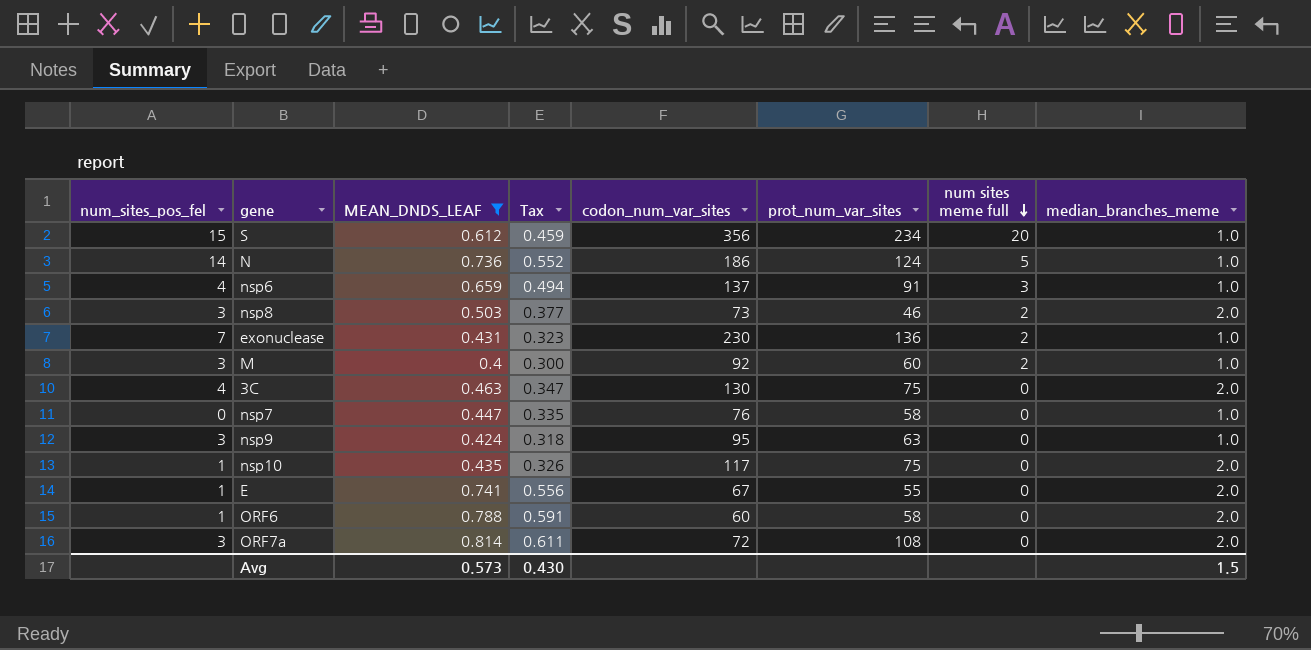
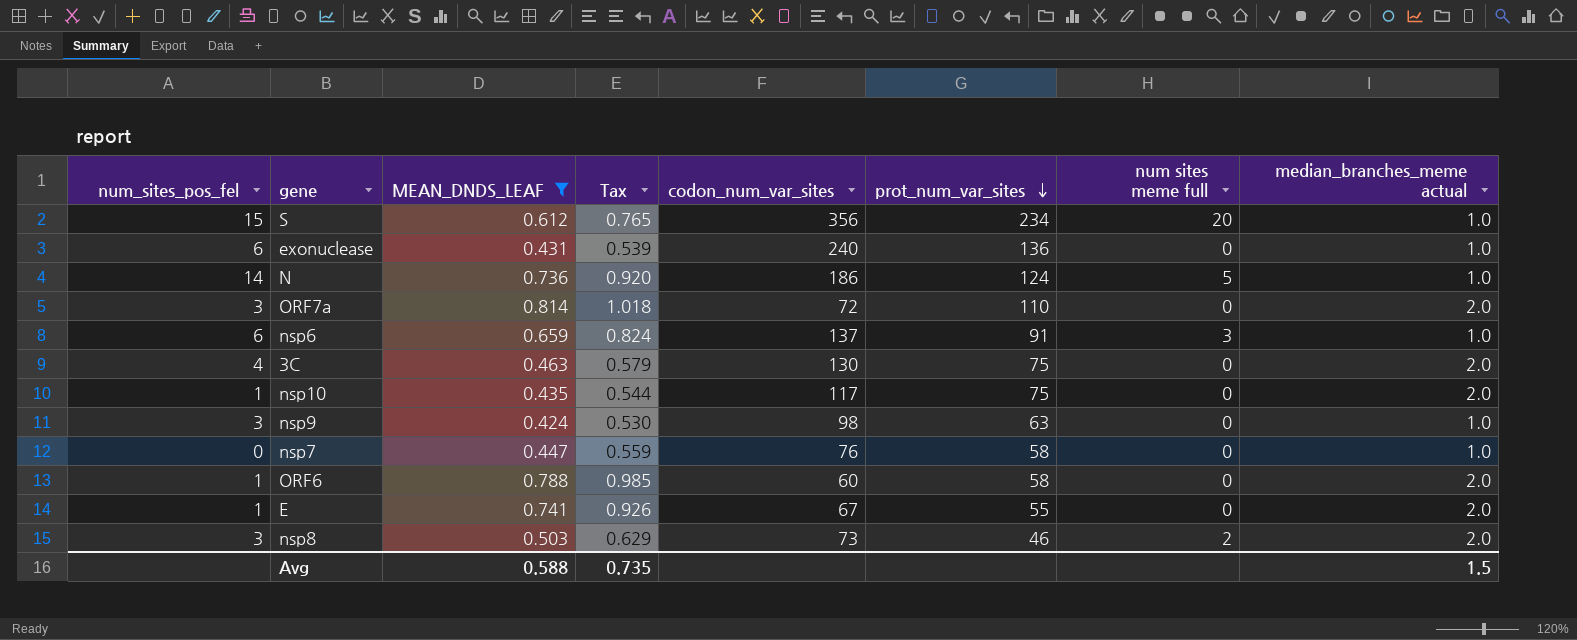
row order: num sites meme full descending -> prot_num_var_sites descending
column Tax | formula: [MEAN_DNDS_LEAF] * 0.75 -> [MEAN_DNDS_LEAF] * 1.25
column name: median_branches_meme -> median_branches_meme actual
row M: 3 | 0.4 | 0.300 | 92 | 60 | 2 | 1.0 -> none
exonuclease | num_sites_pos_fel: 7 -> 6
exonuclease | codon_num_var_sites: 230 -> 240
exonuclease | num sites meme full: 2 -> 0
ORF7a | prot_num_var_sites: 108 -> 110
nsp6 | num_sites_pos_fel: 4 -> 6
nsp9 | codon_num_var_sites: 95 -> 98
Avg | MEAN_DNDS_LEAF: 0.573 -> 0.588
Avg | Tax: 0.430 -> 0.735

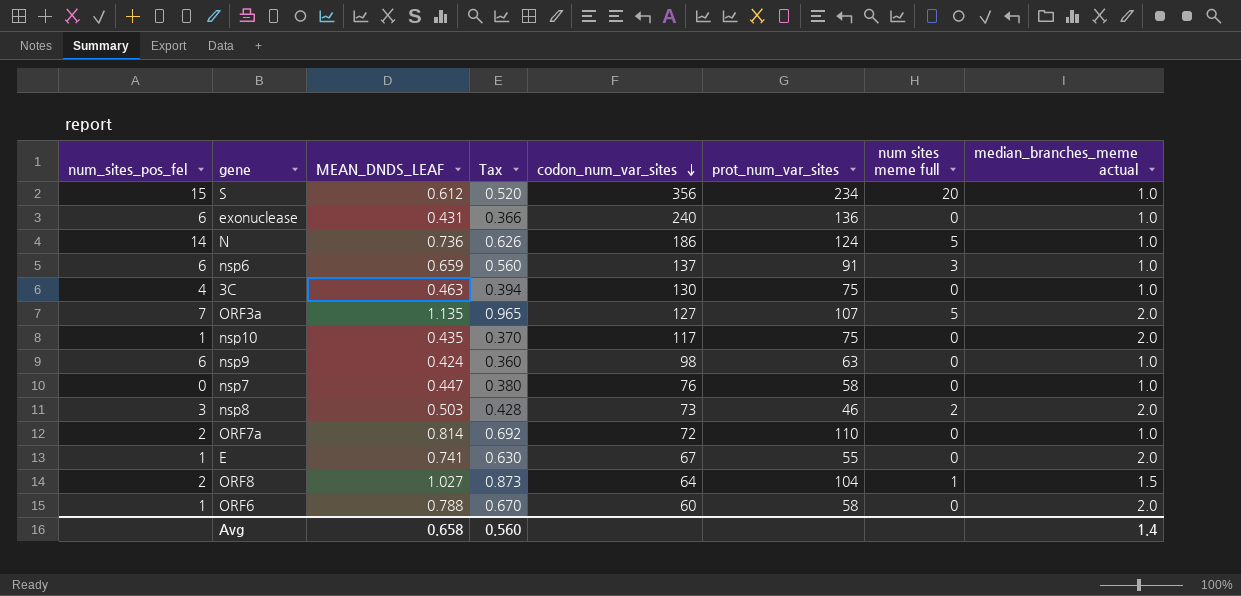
filter: MEAN_DNDS_LEAF <= 0.814 -> none
row order: prot_num_var_sites descending -> codon_num_var_sites descending
column Tax | formula: [MEAN_DNDS_LEAF] * 1.25 -> [MEAN_DNDS_LEAF] * 0.85
3C | median_branches_meme actual: 2.0 -> 1.0
nsp9 | num_sites_pos_fel: 3 -> 6
ORF7a | num_sites_pos_fel: 3 -> 2
ORF7a | median_branches_meme actual: 2.0 -> 1.0
Avg | MEAN_DNDS_LEAF: 0.588 -> 0.658
Avg | Tax: 0.735 -> 0.560
Avg | median_branches_meme actual: 1.5 -> 1.4

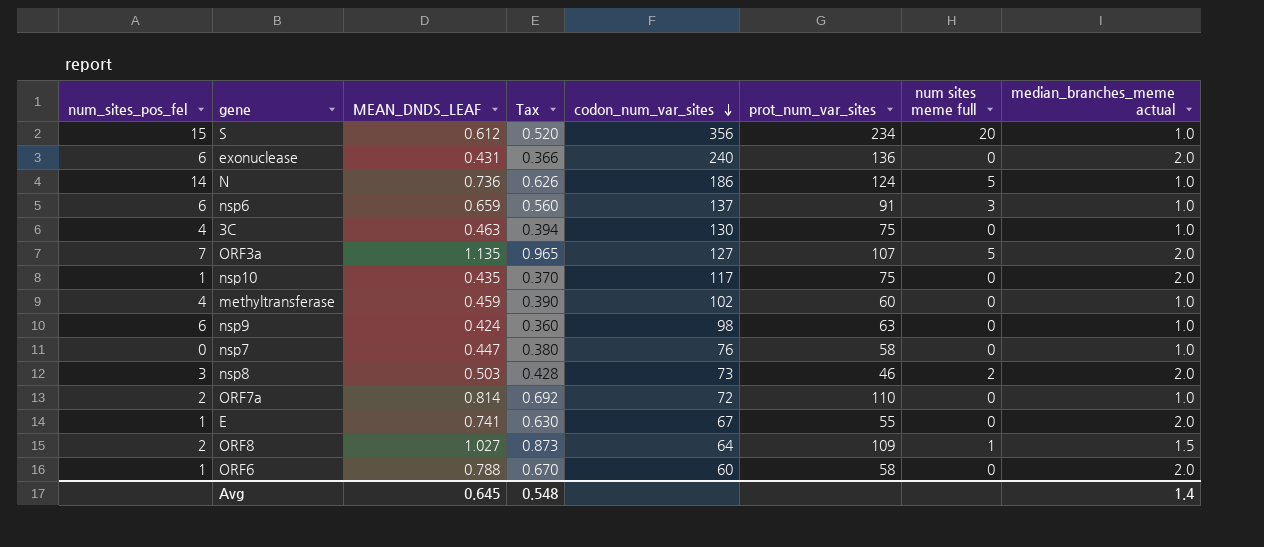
exonuclease | median_branches_meme actual: 1.0 -> 2.0
row methyltransferase: none -> 4 | 0.459 | 0.390 | 102 | 60 | 0 | 1.0
ORF8 | prot_num_var_sites: 104 -> 109
Avg | MEAN_DNDS_LEAF: 0.658 -> 0.645
Avg | Tax: 0.560 -> 0.548

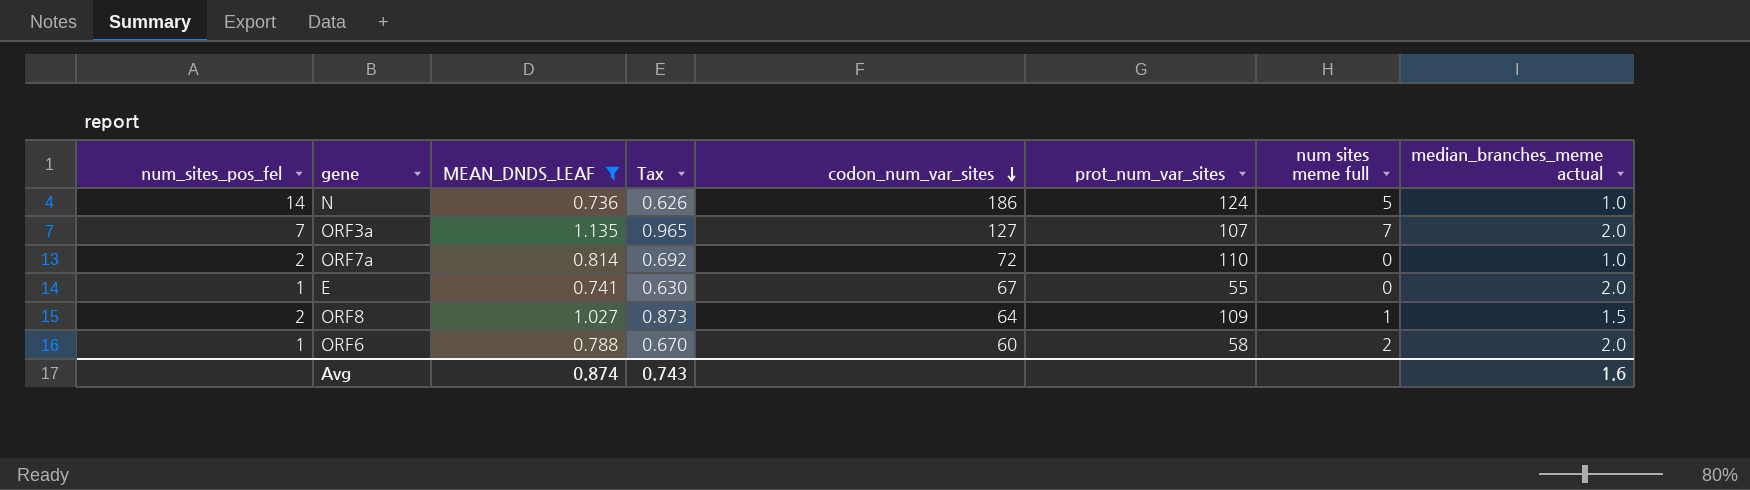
filter: none -> MEAN_DNDS_LEAF >= 0.736
ORF3a | num sites meme full: 5 -> 7
ORF6 | num sites meme full: 0 -> 2
Avg | MEAN_DNDS_LEAF: 0.645 -> 0.874
Avg | Tax: 0.548 -> 0.743
Avg | median_branches_meme actual: 1.4 -> 1.6

